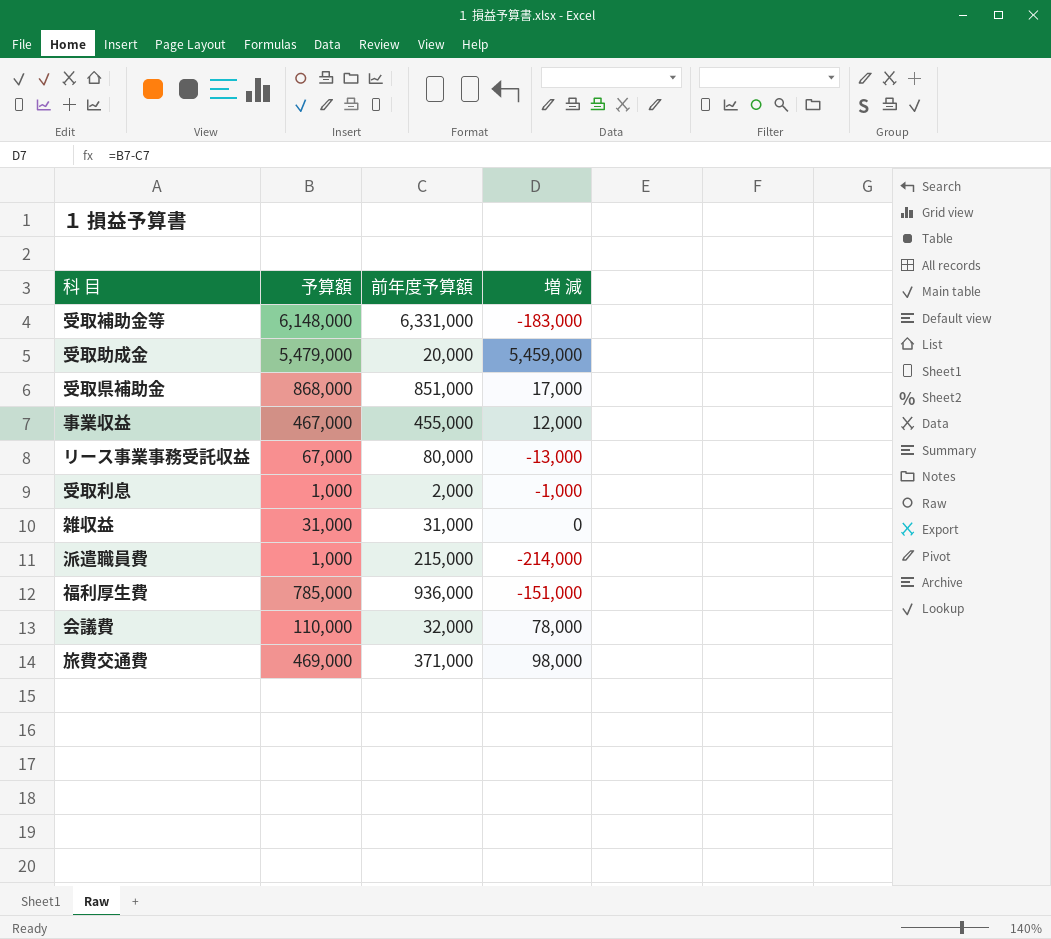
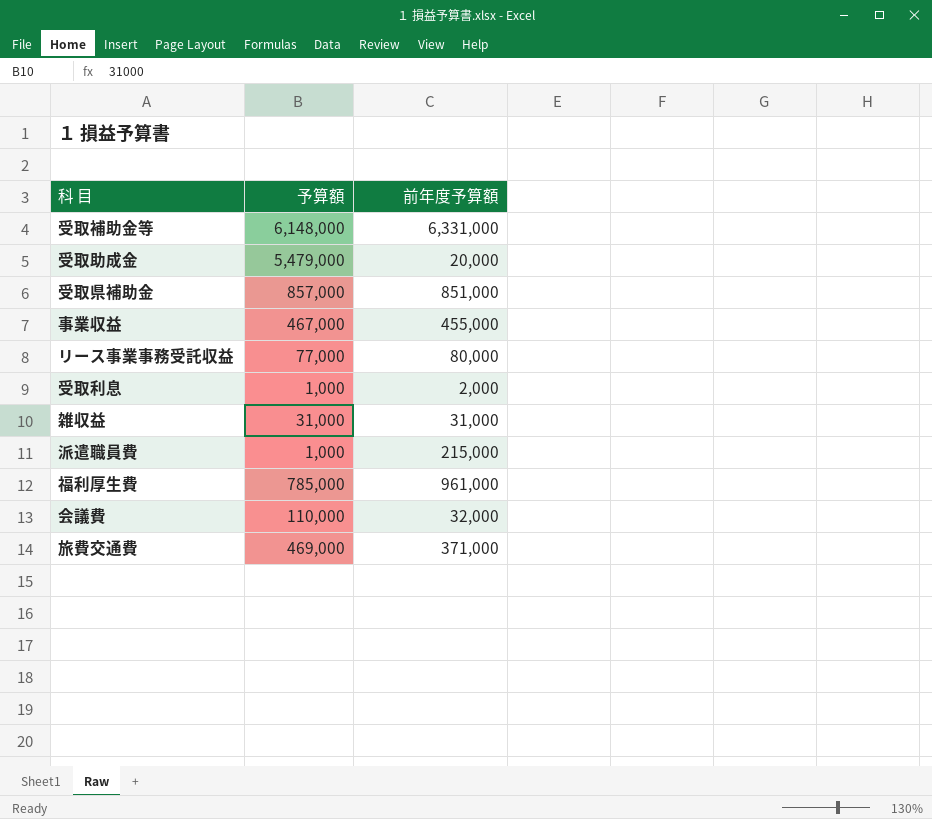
column 増 減 | formula: [予算額] - [前年度予算額] -> none
受取県補助金 | 予算額: 868,000 -> 857,000
リース事業事務受託収益 | 予算額: 67,000 -> 77,000
福利厚生費 | 前年度予算額: 936,000 -> 961,000

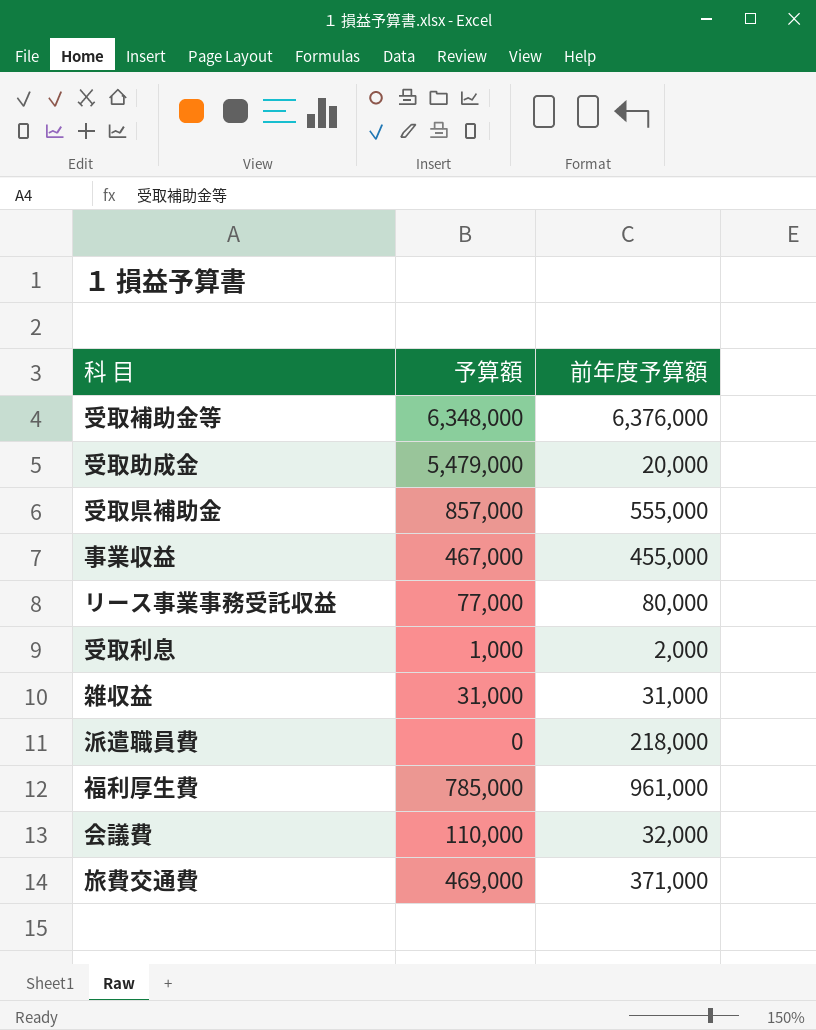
受取補助金等 | 予算額: 6,148,000 -> 6,348,000
受取補助金等 | 前年度予算額: 6,331,000 -> 6,376,000
受取県補助金 | 前年度予算額: 851,000 -> 555,000
派遣職員費 | 予算額: 1,000 -> 0
派遣職員費 | 前年度予算額: 215,000 -> 218,000

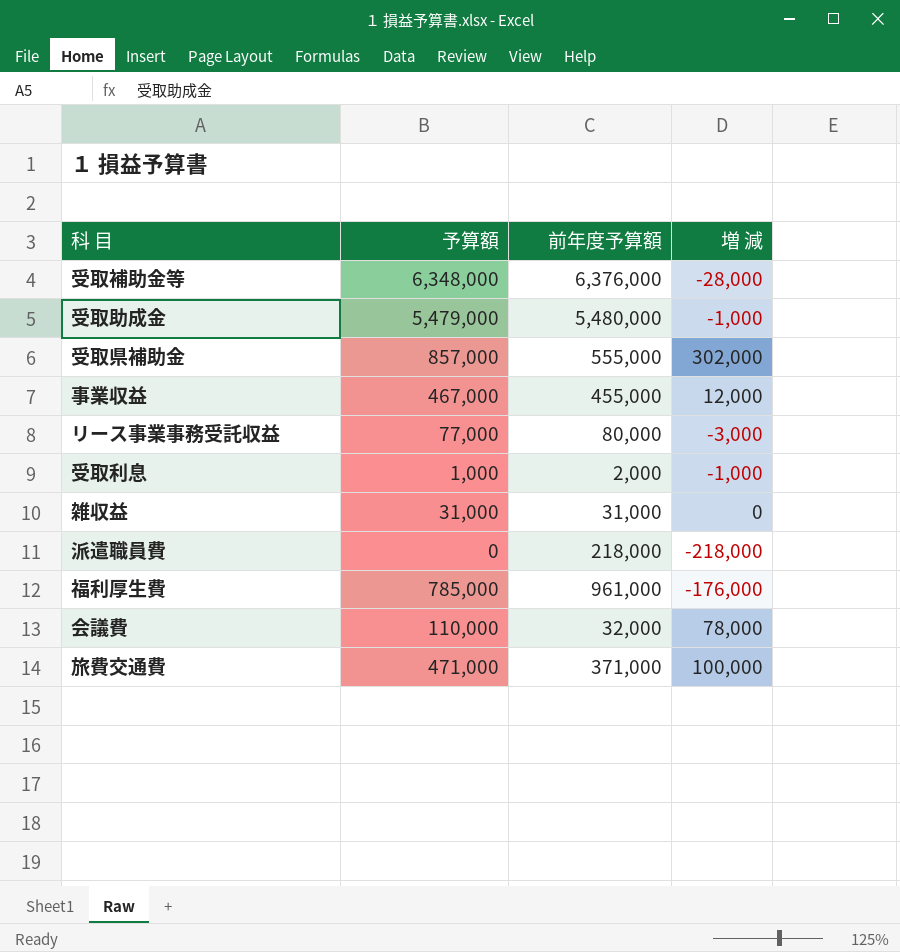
column 増 減 | formula: none -> [予算額] - [前年度予算額]
受取助成金 | 前年度予算額: 20,000 -> 5,480,000
旅費交通費 | 予算額: 469,000 -> 471,000

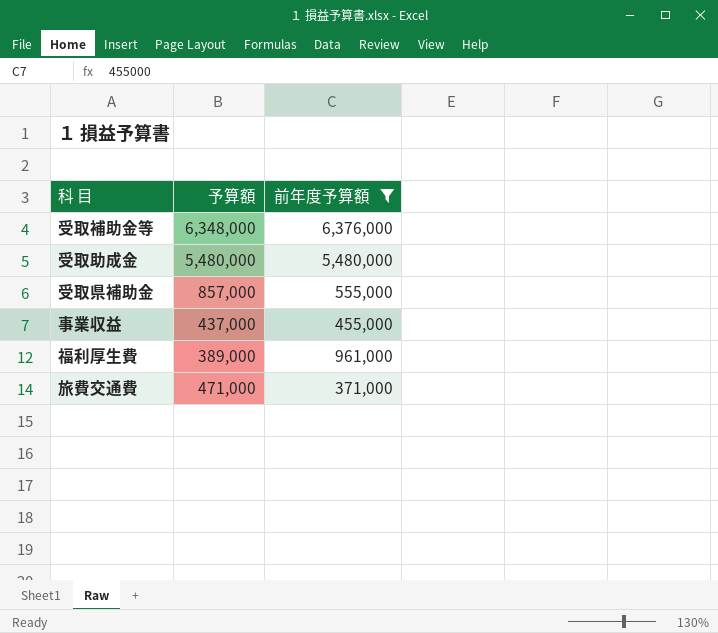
filter: none -> 前年度予算額 >= 371,000
column 増 減 | formula: [予算額] - [前年度予算額] -> none
受取助成金 | 予算額: 5,479,000 -> 5,480,000
事業収益 | 予算額: 467,000 -> 437,000
福利厚生費 | 予算額: 785,000 -> 389,000

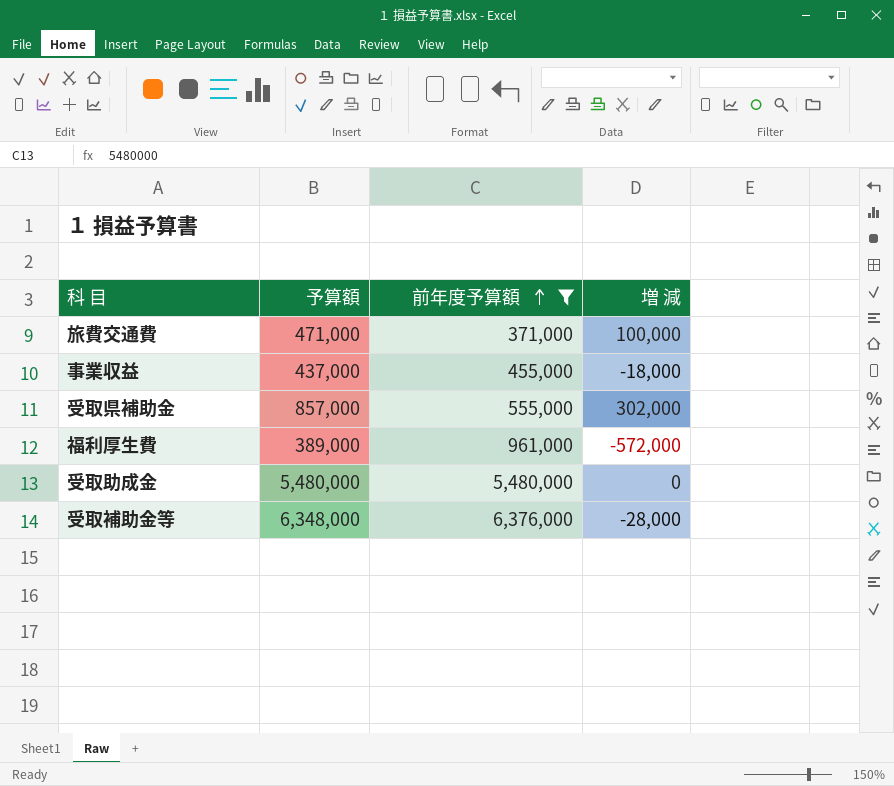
row order: none -> 前年度予算額 ascending
column 増 減 | formula: none -> [予算額] - [前年度予算額]

